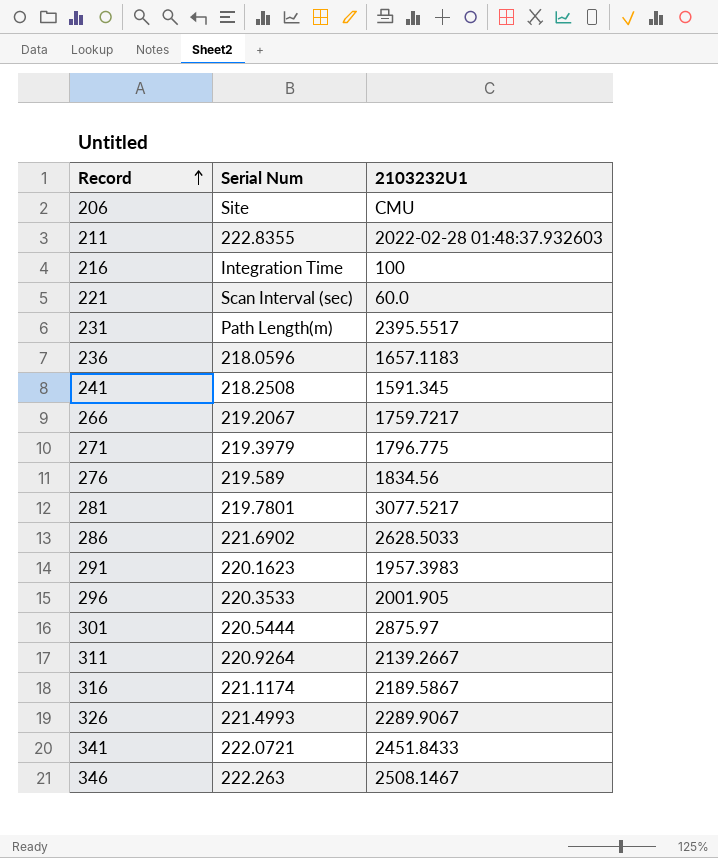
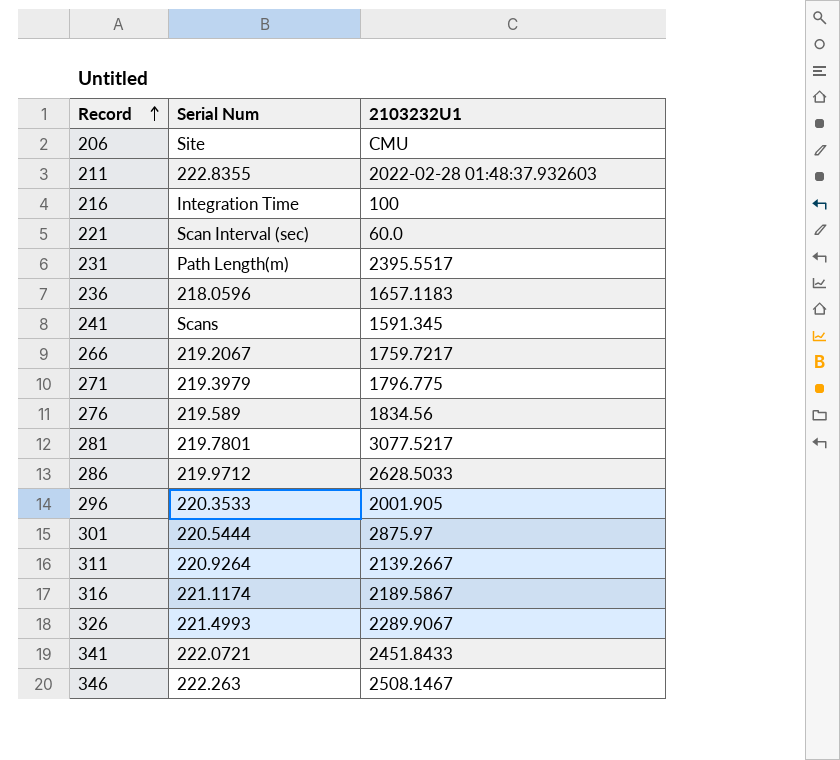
row 291: 220.1623 | 1957.3983 -> none
241 | Serial Num: 218.2508 -> Scans
286 | Serial Num: 221.6902 -> 219.9712

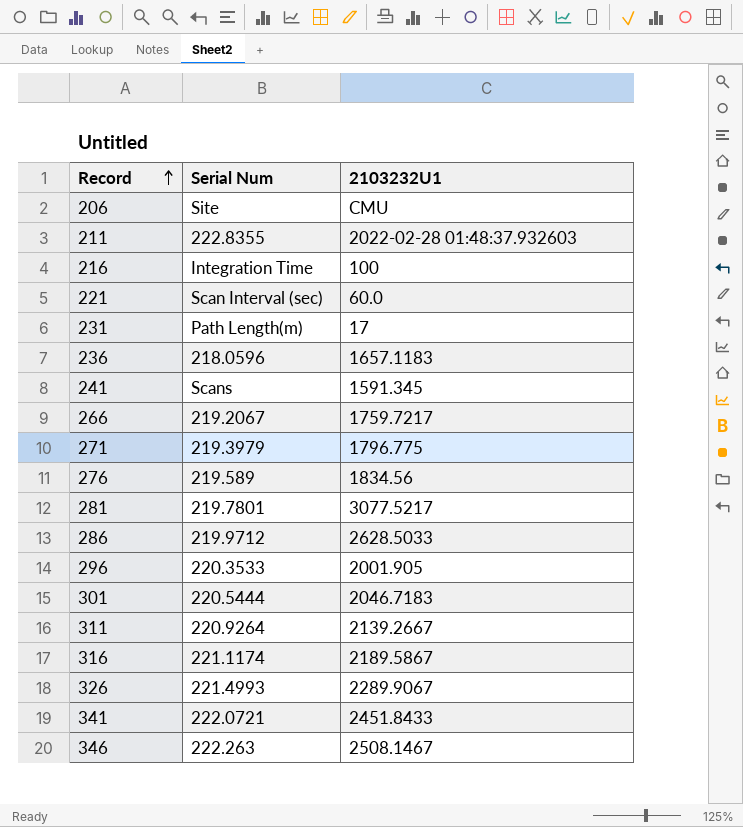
231 | 2103232U1: 2395.5517 -> 17
301 | 2103232U1: 2875.97 -> 2046.7183

